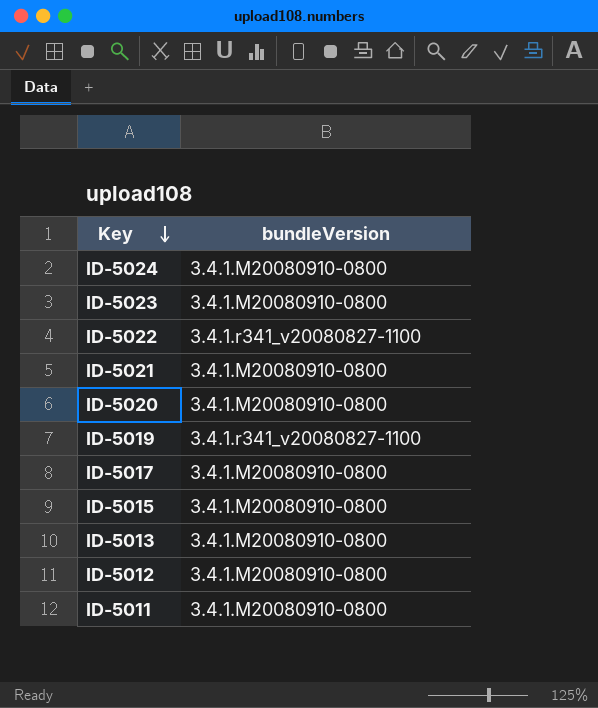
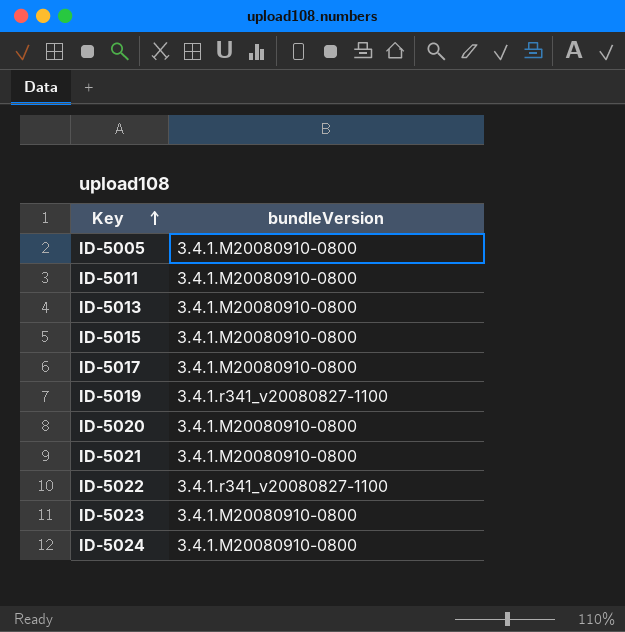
row order: Key descending -> Key ascending
row ID-5012: 3.4.1.M20080910-0800 -> none
row ID-5005: none -> 3.4.1.M20080910-0800

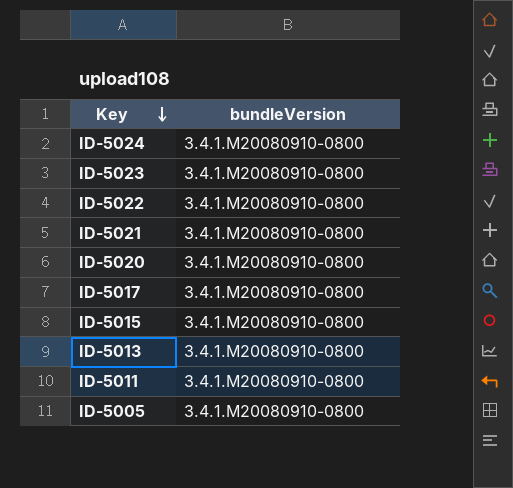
row order: Key ascending -> Key descending
row ID-5019: 3.4.1.r341_v20080827-1100 -> none
ID-5022 | bundleVersion: 3.4.1.r341_v20080827-1100 -> 3.4.1.M20080910-0800

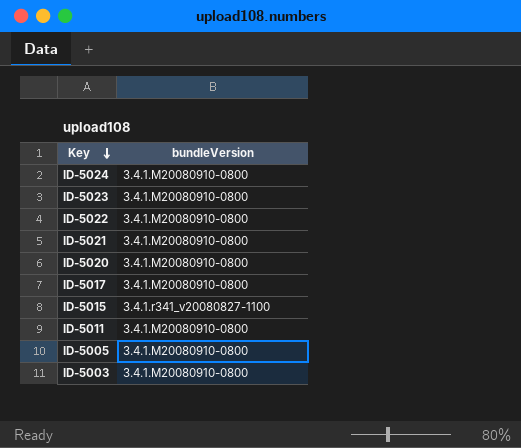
row ID-5013: 3.4.1.M20080910-0800 -> none
ID-5015 | bundleVersion: 3.4.1.M20080910-0800 -> 3.4.1.r341_v20080827-1100
row ID-5003: none -> 3.4.1.M20080910-0800

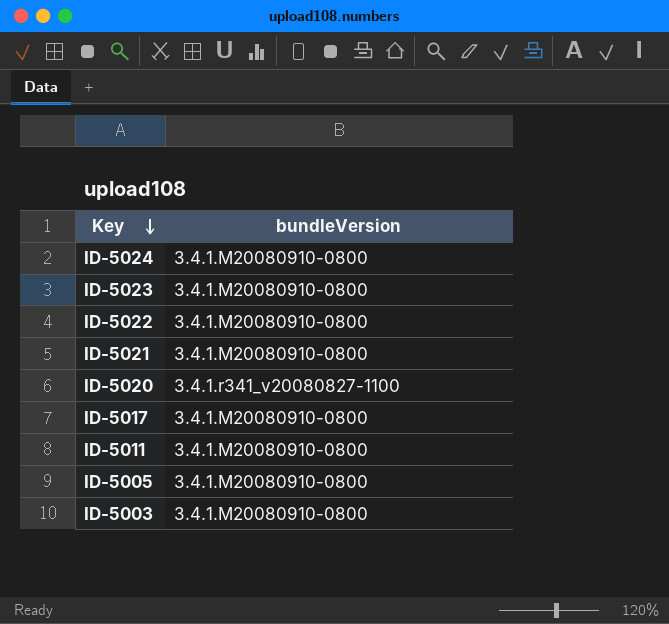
row ID-5015: 3.4.1.r341_v20080827-1100 -> none
ID-5020 | bundleVersion: 3.4.1.M20080910-0800 -> 3.4.1.r341_v20080827-1100

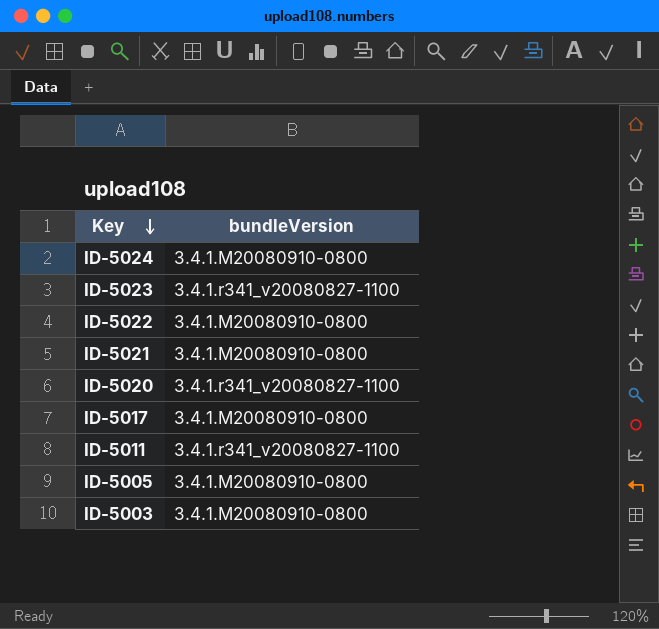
ID-5023 | bundleVersion: 3.4.1.M20080910-0800 -> 3.4.1.r341_v20080827-1100
ID-5011 | bundleVersion: 3.4.1.M20080910-0800 -> 3.4.1.r341_v20080827-1100

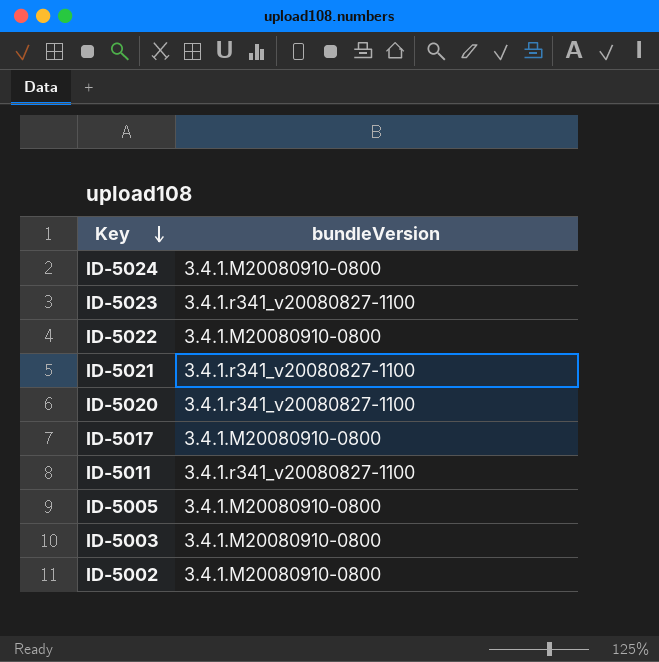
ID-5021 | bundleVersion: 3.4.1.M20080910-0800 -> 3.4.1.r341_v20080827-1100
row ID-5002: none -> 3.4.1.M20080910-0800

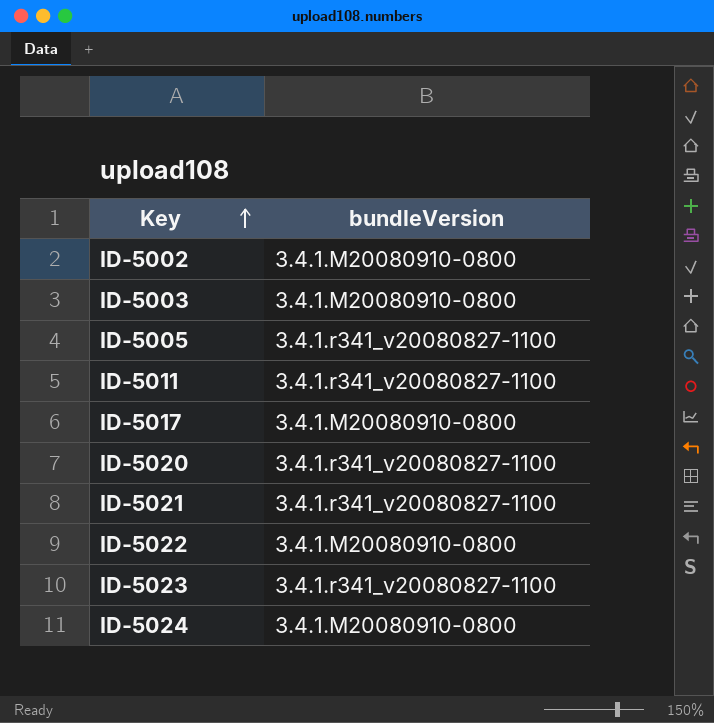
row order: Key descending -> Key ascending
ID-5005 | bundleVersion: 3.4.1.M20080910-0800 -> 3.4.1.r341_v20080827-1100

